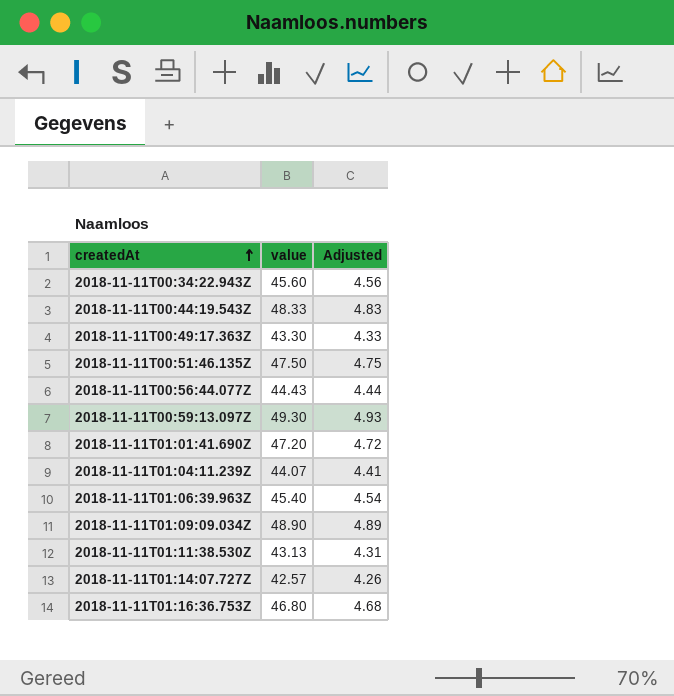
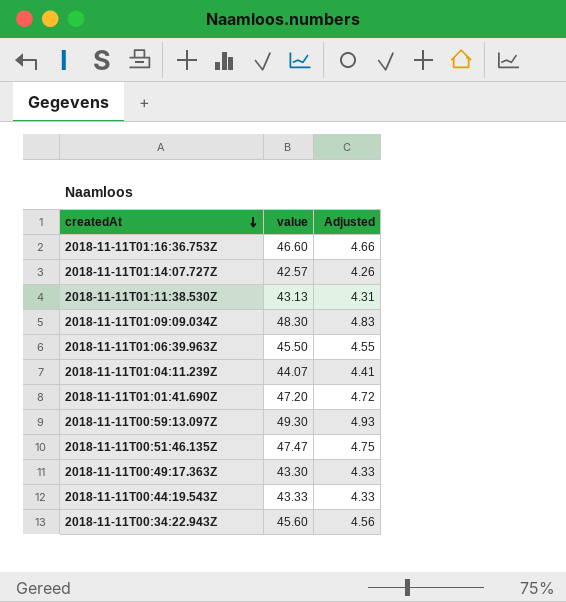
row order: createdAt ascending -> createdAt descending
row 2018-11-11T00:56:44.077Z: 44.43 | 4.44 -> none
2018-11-11T01:16:36.753Z | value: 46.80 -> 46.60
2018-11-11T01:16:36.753Z | Adjusted: 4.68 -> 4.66
2018-11-11T01:09:09.034Z | value: 48.90 -> 48.30
2018-11-11T01:09:09.034Z | Adjusted: 4.89 -> 4.83
2018-11-11T01:06:39.963Z | value: 45.40 -> 45.50
2018-11-11T01:06:39.963Z | Adjusted: 4.54 -> 4.55
2018-11-11T00:51:46.135Z | value: 47.50 -> 47.47
2018-11-11T00:44:19.543Z | value: 48.33 -> 43.33
2018-11-11T00:44:19.543Z | Adjusted: 4.83 -> 4.33

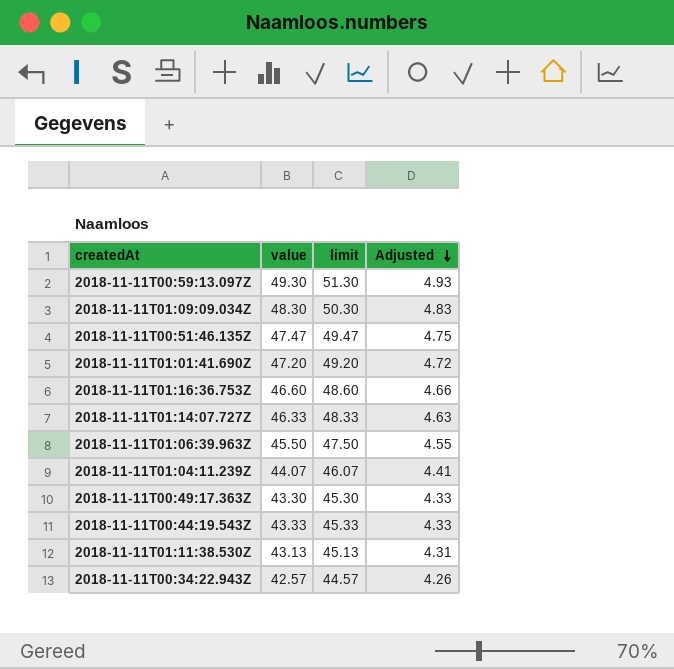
row order: createdAt descending -> Adjusted descending
column limit | formula: none -> [value] + 2
2018-11-11T01:14:07.727Z | value: 42.57 -> 46.33
2018-11-11T01:14:07.727Z | Adjusted: 4.26 -> 4.63
2018-11-11T00:34:22.943Z | value: 45.60 -> 42.57
2018-11-11T00:34:22.943Z | Adjusted: 4.56 -> 4.26

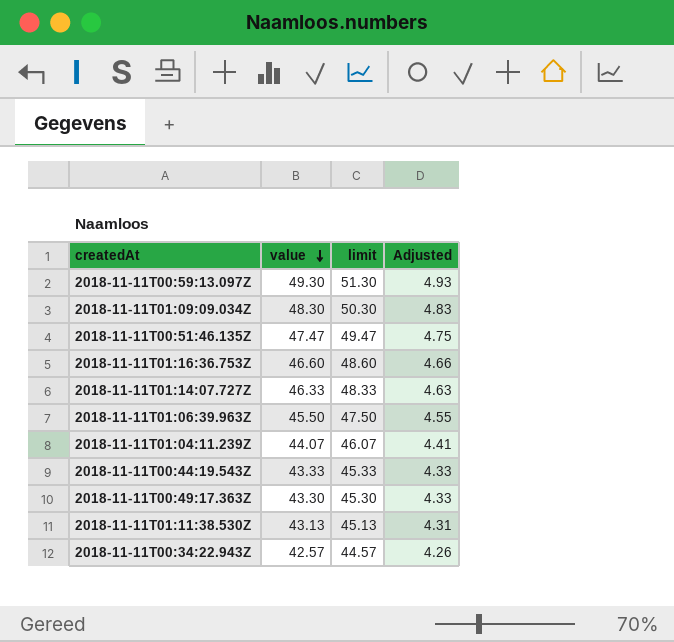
row order: Adjusted descending -> value descending
row 2018-11-11T01:01:41.690Z: 47.20 | 49.20 | 4.72 -> none

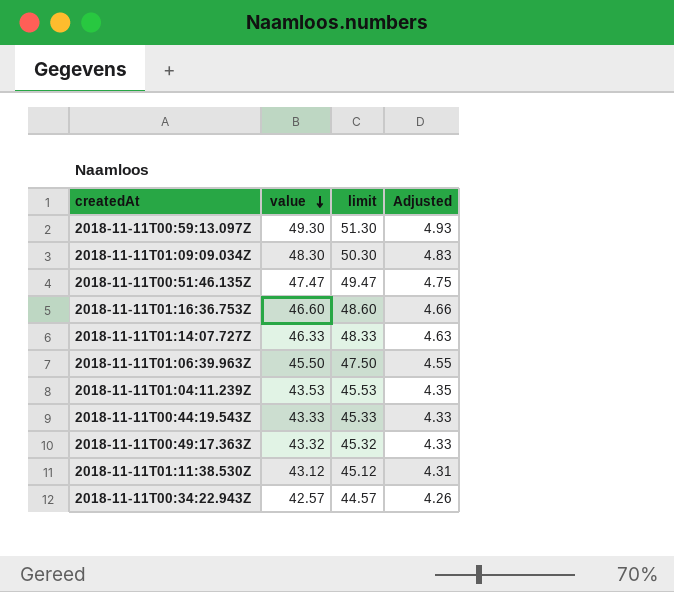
2018-11-11T01:04:11.239Z | value: 44.07 -> 43.53
2018-11-11T01:04:11.239Z | limit: 46.07 -> 45.53
2018-11-11T01:04:11.239Z | Adjusted: 4.41 -> 4.35
2018-11-11T00:49:17.363Z | value: 43.30 -> 43.32
2018-11-11T00:49:17.363Z | limit: 45.30 -> 45.32
2018-11-11T01:11:38.530Z | value: 43.13 -> 43.12
2018-11-11T01:11:38.530Z | limit: 45.13 -> 45.12

